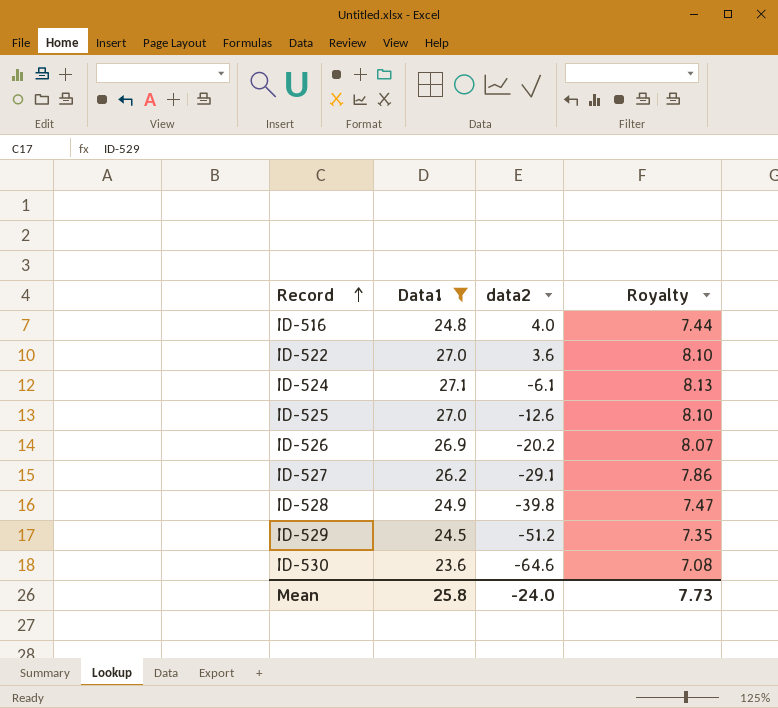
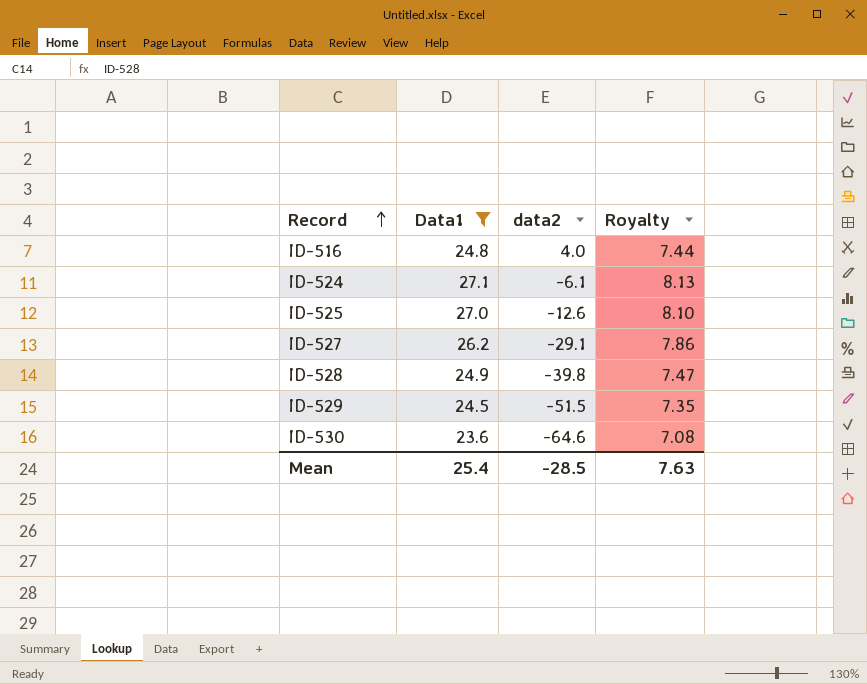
row ID-522: 27.0 | 3.6 | 8.10 -> none
row ID-526: 26.9 | -20.2 | 8.07 -> none
ID-529 | data2: -51.2 -> -51.5
Mean | Data1: 25.8 -> 25.4
Mean | data2: -24.0 -> -28.5
Mean | Royalty: 7.73 -> 7.63

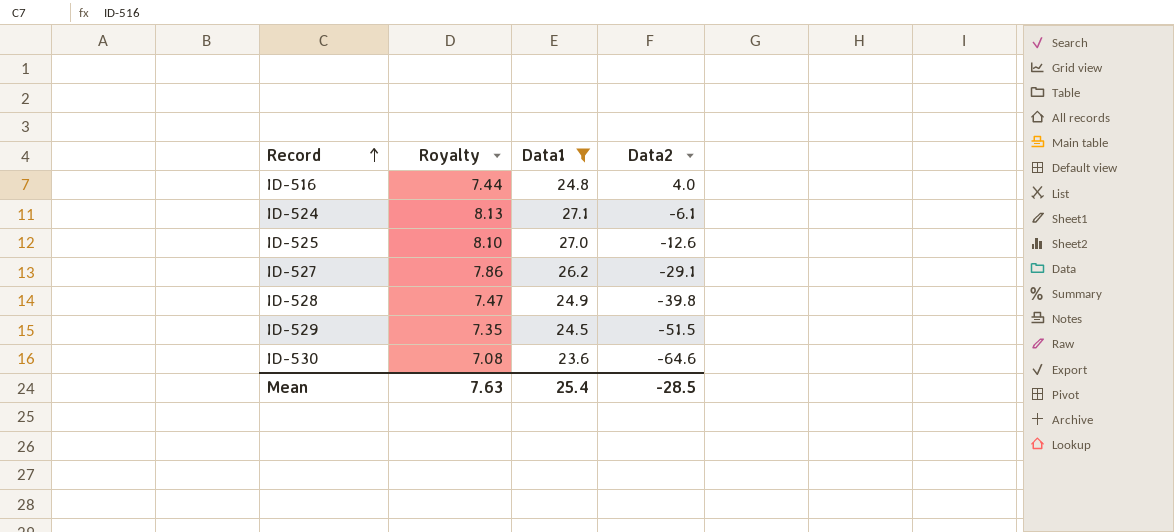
column Royalty | position: 4 -> 2
column name: data2 -> Data2

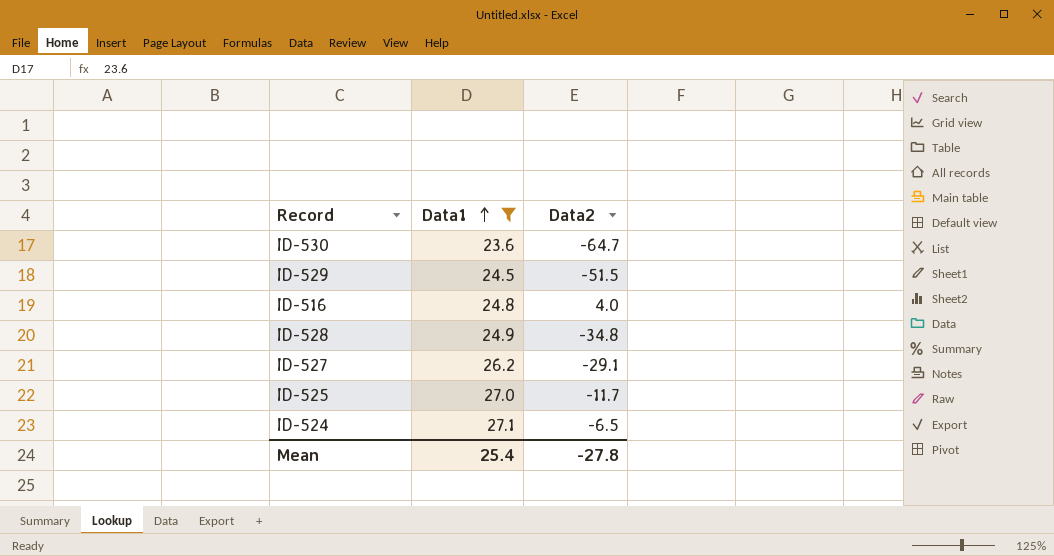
row order: Record ascending -> Data1 ascending
column Royalty | formula: [Data1] * 0.3 -> none
ID-530 | Data2: -64.6 -> -64.7
ID-528 | Data2: -39.8 -> -34.8
ID-525 | Data2: -12.6 -> -11.7
ID-524 | Data2: -6.1 -> -6.5
Mean | Data2: -28.5 -> -27.8

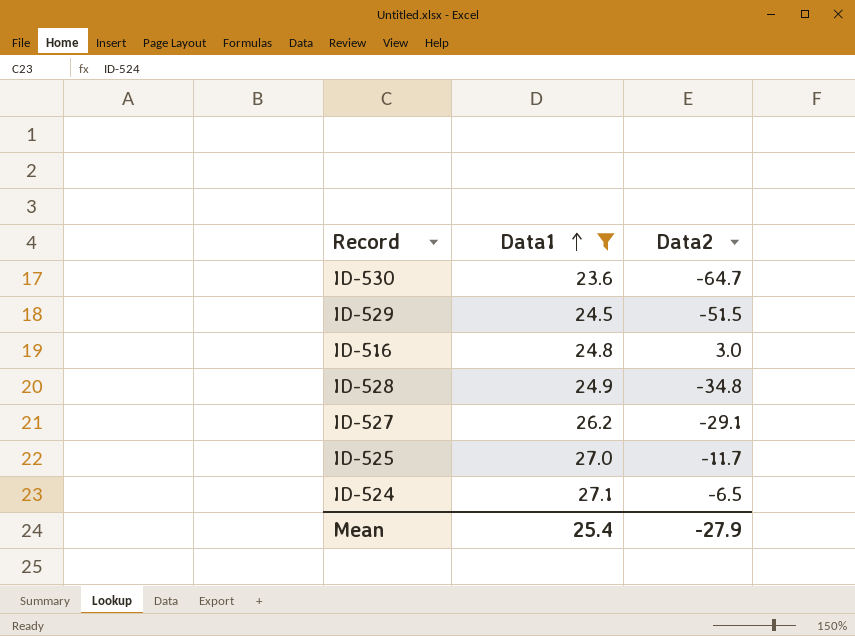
ID-516 | Data2: 4.0 -> 3.0
Mean | Data2: -27.8 -> -27.9

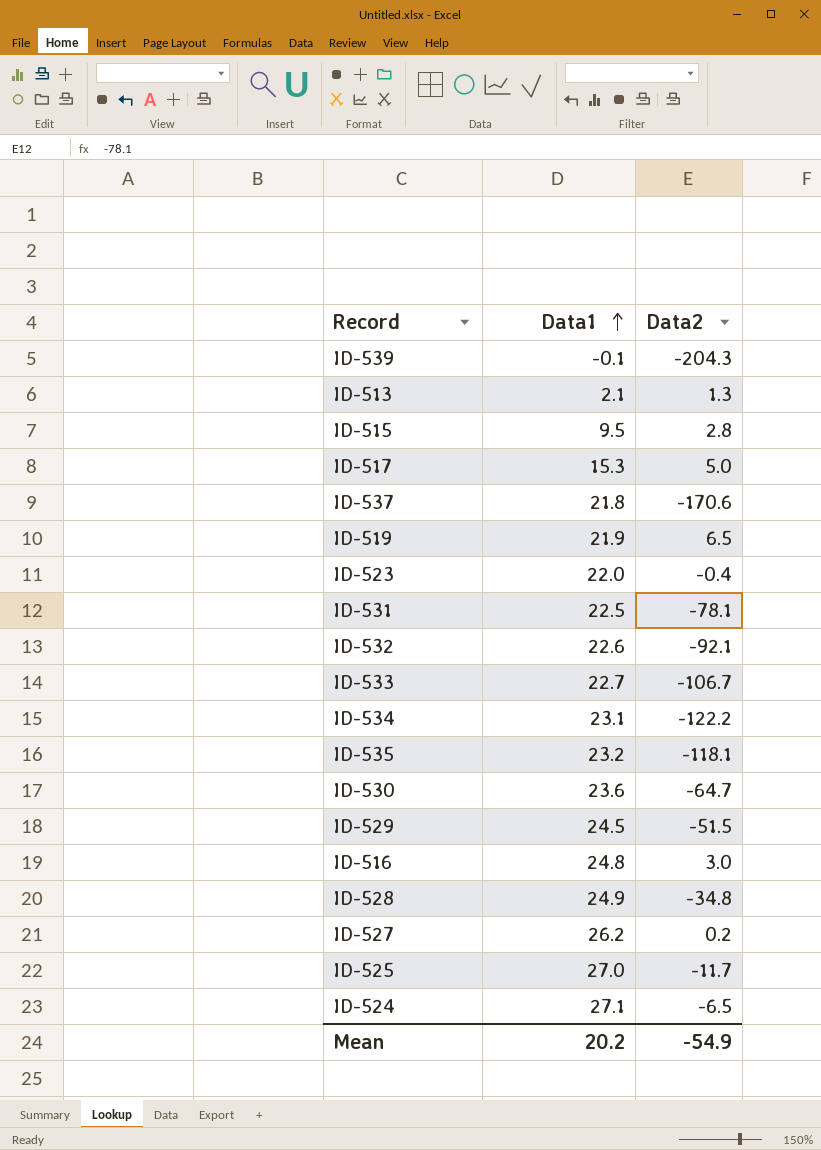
filter: Data1 >= 23.6 -> none
ID-527 | Data2: -29.1 -> 0.2
Mean | Data1: 25.4 -> 20.2
Mean | Data2: -27.9 -> -54.9

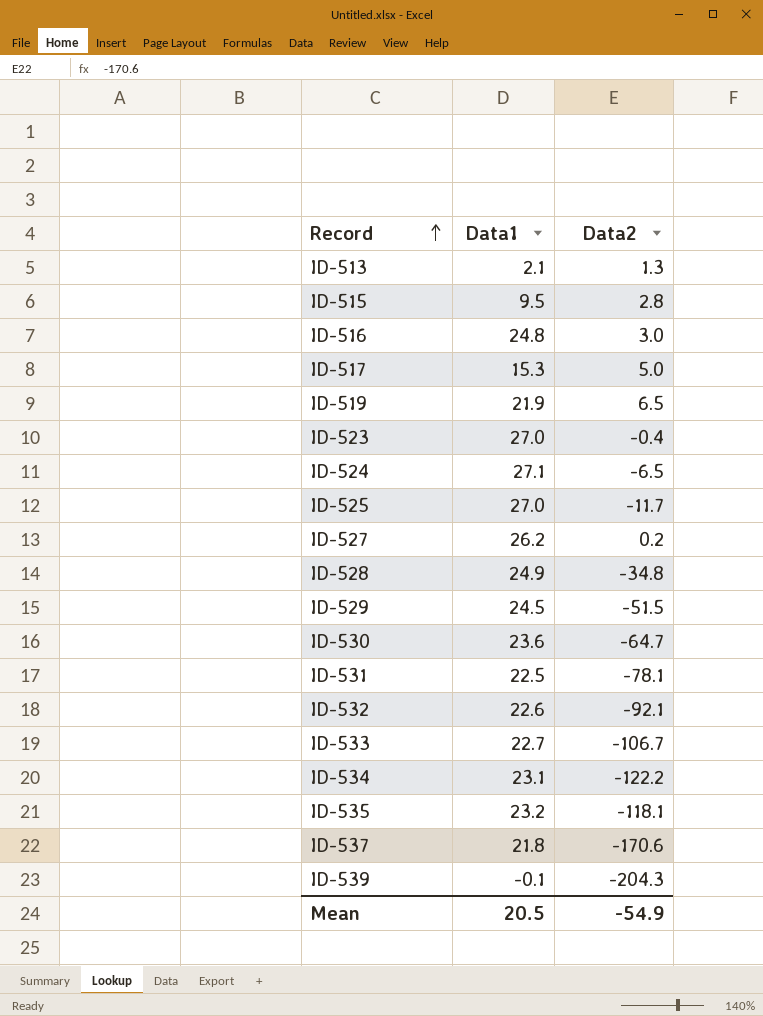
row order: Data1 ascending -> Record ascending
ID-523 | Data1: 22.0 -> 27.0
Mean | Data1: 20.2 -> 20.5

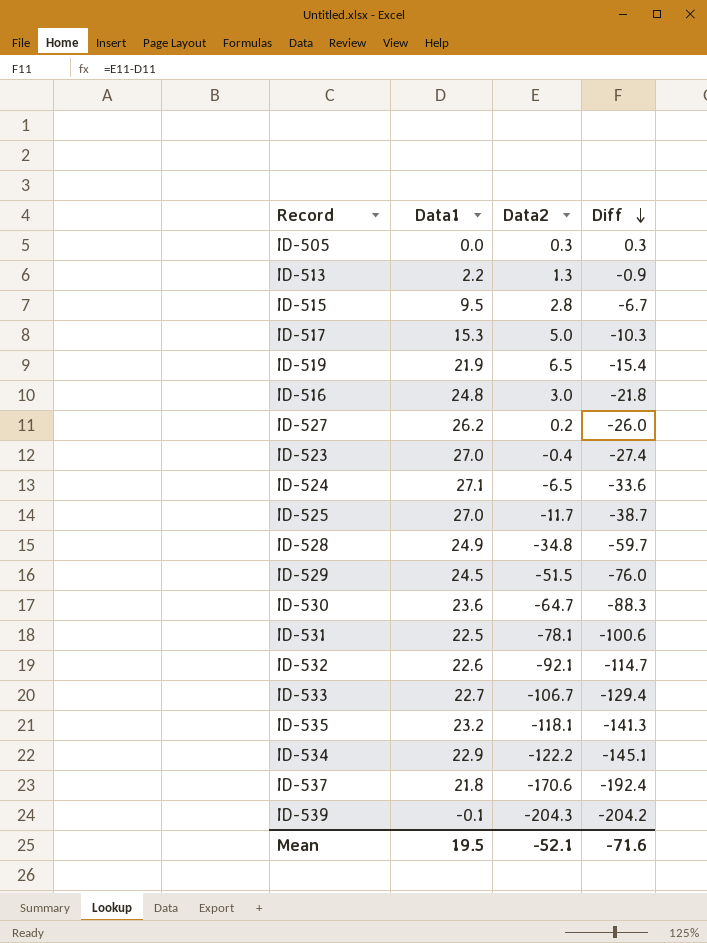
row order: Record ascending -> Diff descending
column Diff | formula: none -> [Data2] - [Data1]
row ID-505: none -> 0.0 | 0.3 | 0.3
ID-513 | Data1: 2.1 -> 2.2
ID-534 | Data1: 23.1 -> 22.9
Mean | Data1: 20.5 -> 19.5
Mean | Data2: -54.9 -> -52.1

